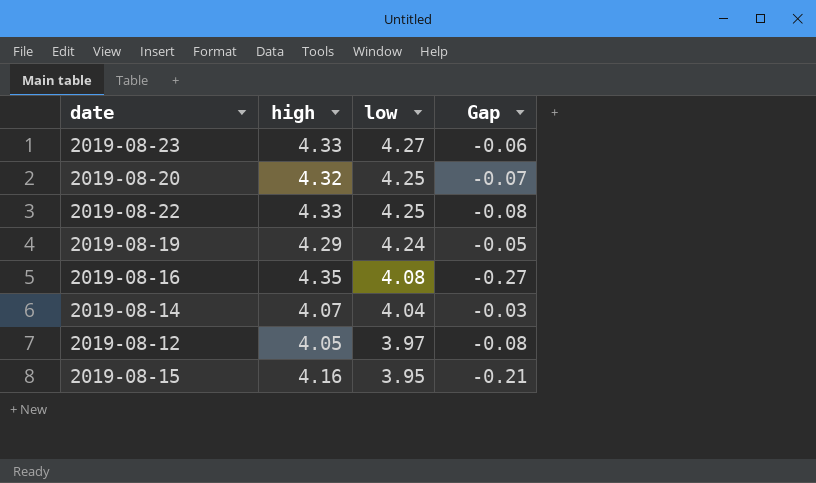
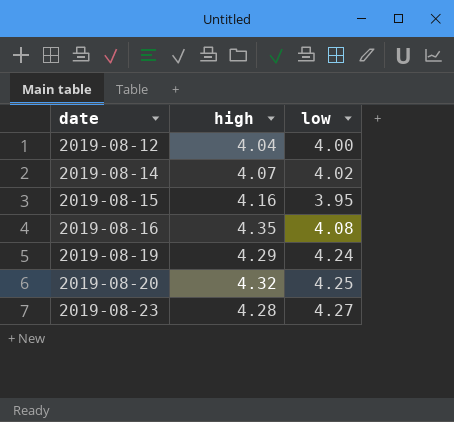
row order: low descending -> date ascending
column Gap | formula: [low] - [high] -> none
row 2019-08-22: 4.33 | 4.25 | -0.08 -> none
2019-08-12 | high: 4.05 -> 4.04
2019-08-12 | low: 3.97 -> 4.00
2019-08-14 | low: 4.04 -> 4.02
2019-08-23 | high: 4.33 -> 4.28

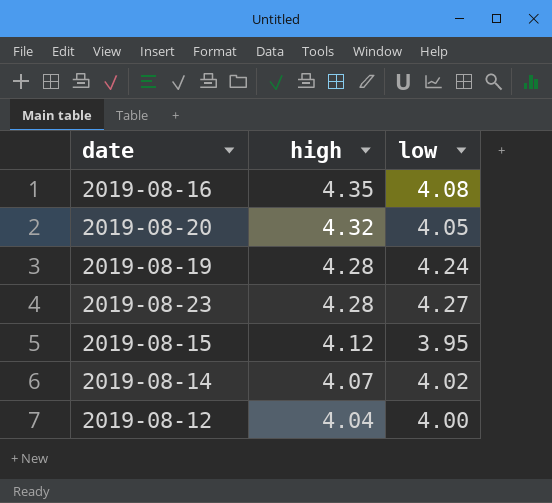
row order: date ascending -> high descending
2019-08-20 | low: 4.25 -> 4.05
2019-08-19 | high: 4.29 -> 4.28
2019-08-15 | high: 4.16 -> 4.12

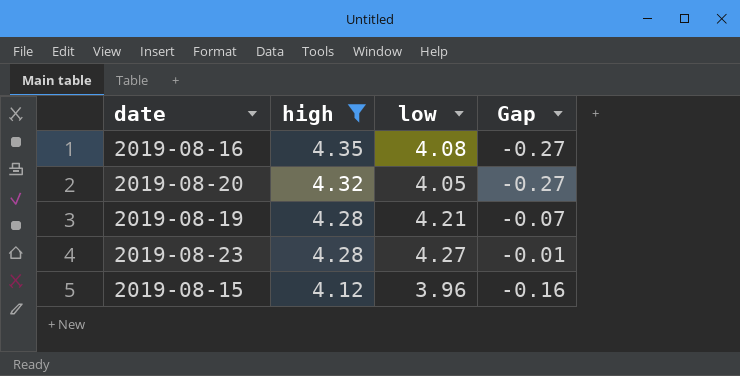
filter: none -> high >= 4.12
column Gap | formula: none -> [low] - [high]
2019-08-19 | low: 4.24 -> 4.21
2019-08-15 | low: 3.95 -> 3.96

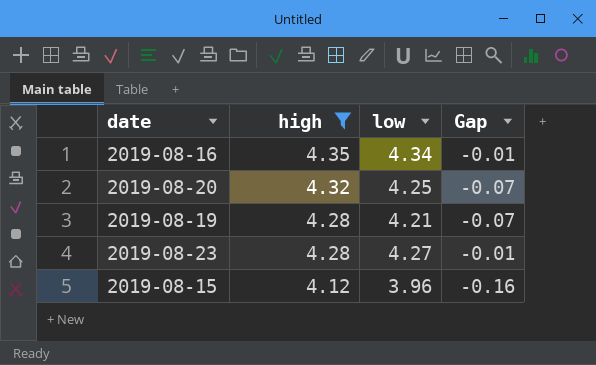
2019-08-16 | low: 4.08 -> 4.34
2019-08-16 | Gap: -0.27 -> -0.01
2019-08-20 | low: 4.05 -> 4.25
2019-08-20 | Gap: -0.27 -> -0.07

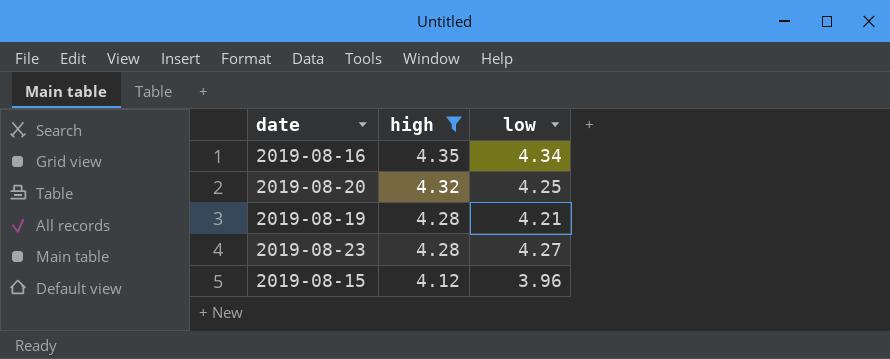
column Gap | formula: [low] - [high] -> none

